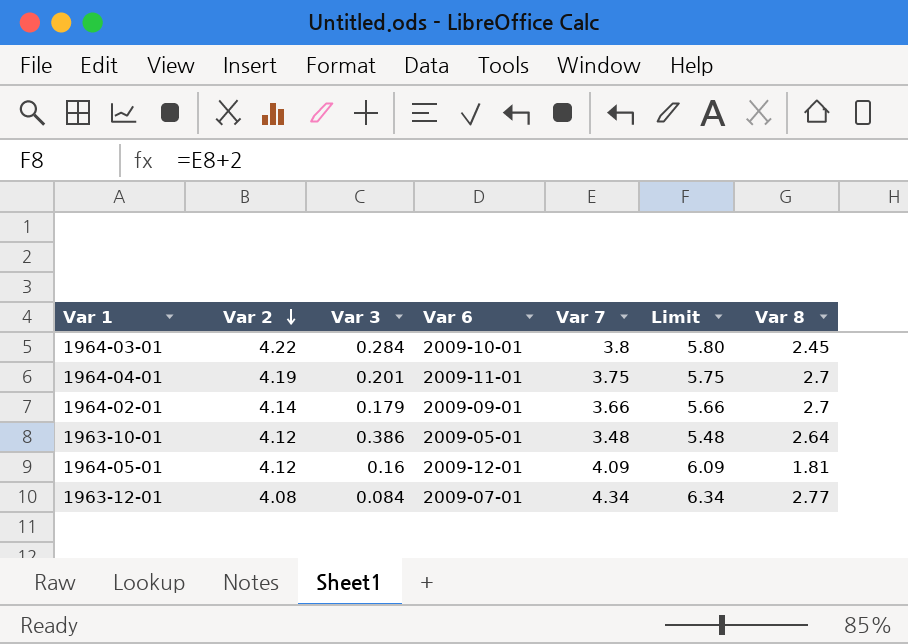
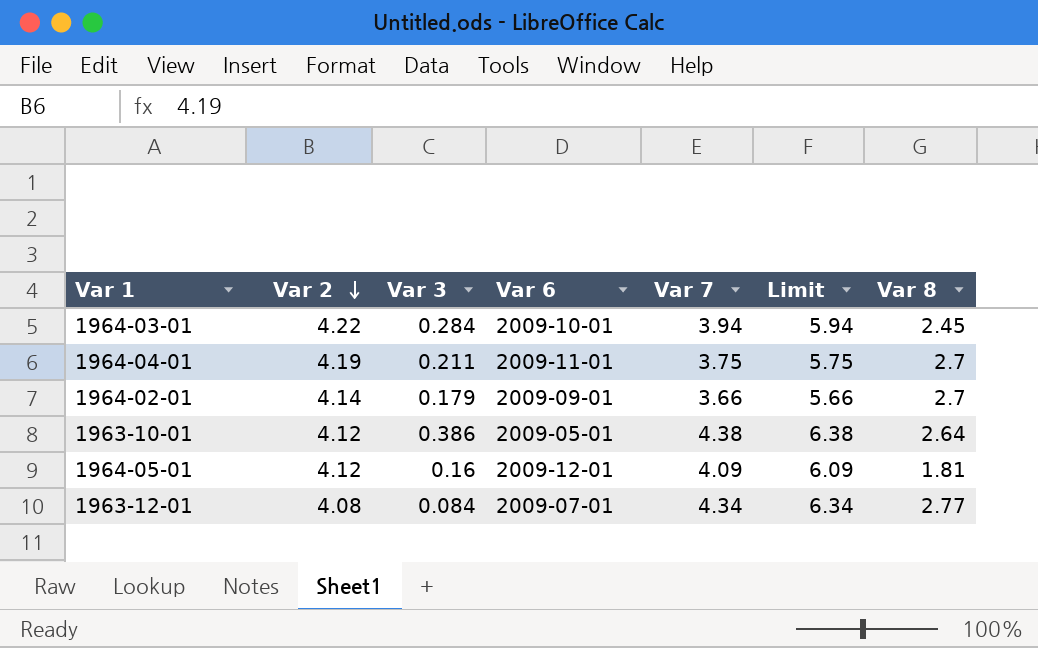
1964-03-01 | Var 7: 3.8 -> 3.94
1964-03-01 | Limit: 5.80 -> 5.94
1964-04-01 | Var 3: 0.201 -> 0.211
1963-10-01 | Var 7: 3.48 -> 4.38
1963-10-01 | Limit: 5.48 -> 6.38

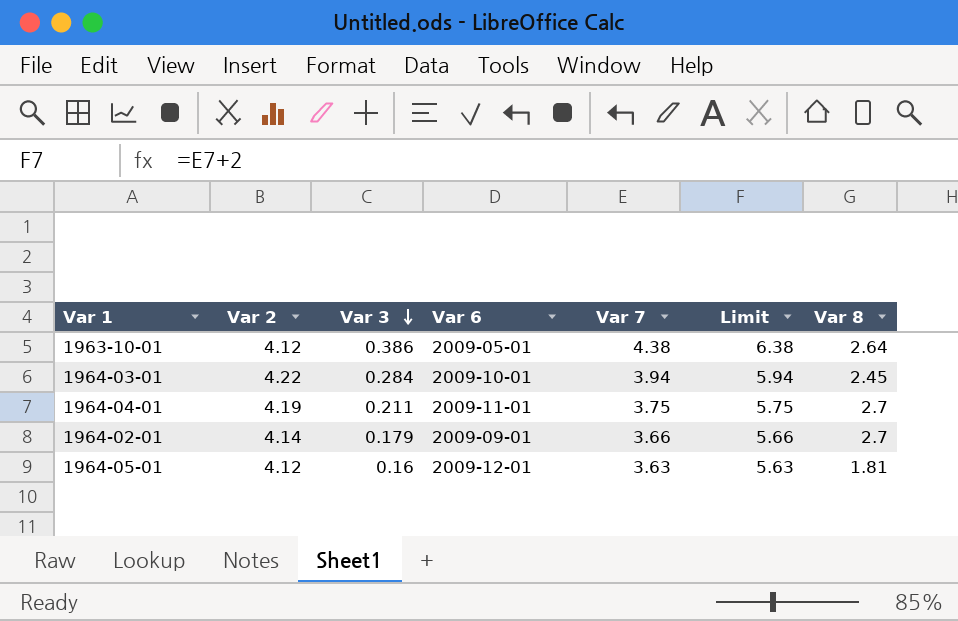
row order: Var 2 descending -> Var 3 descending
row 1963-12-01: 4.08 | 0.084 | 2009-07-01 | 4.34 | 6.34 | 2.77 -> none
1964-05-01 | Var 7: 4.09 -> 3.63
1964-05-01 | Limit: 6.09 -> 5.63

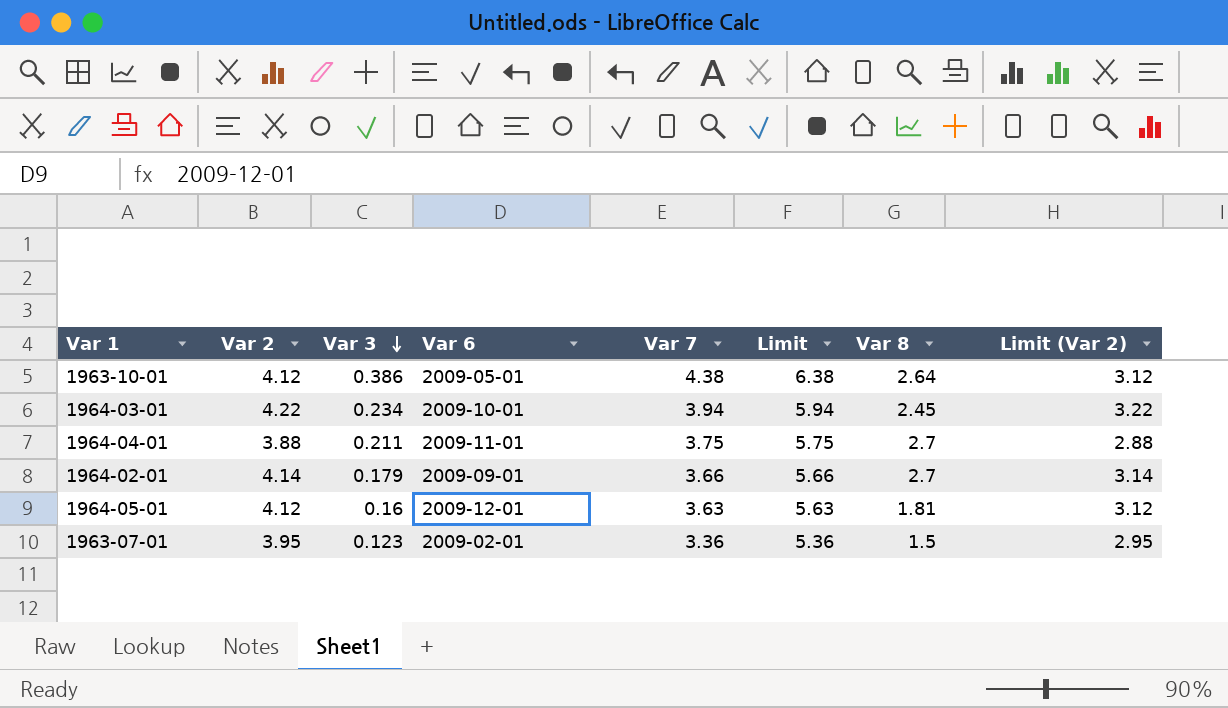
column Limit (Var 2) | formula: none -> [Var 2] - 1
1964-03-01 | Var 3: 0.284 -> 0.234
1964-04-01 | Var 2: 4.19 -> 3.88
row 1963-07-01: none -> 3.95 | 0.123 | 2009-02-01 | 3.36 | 5.36 | 1.5 | 2.95

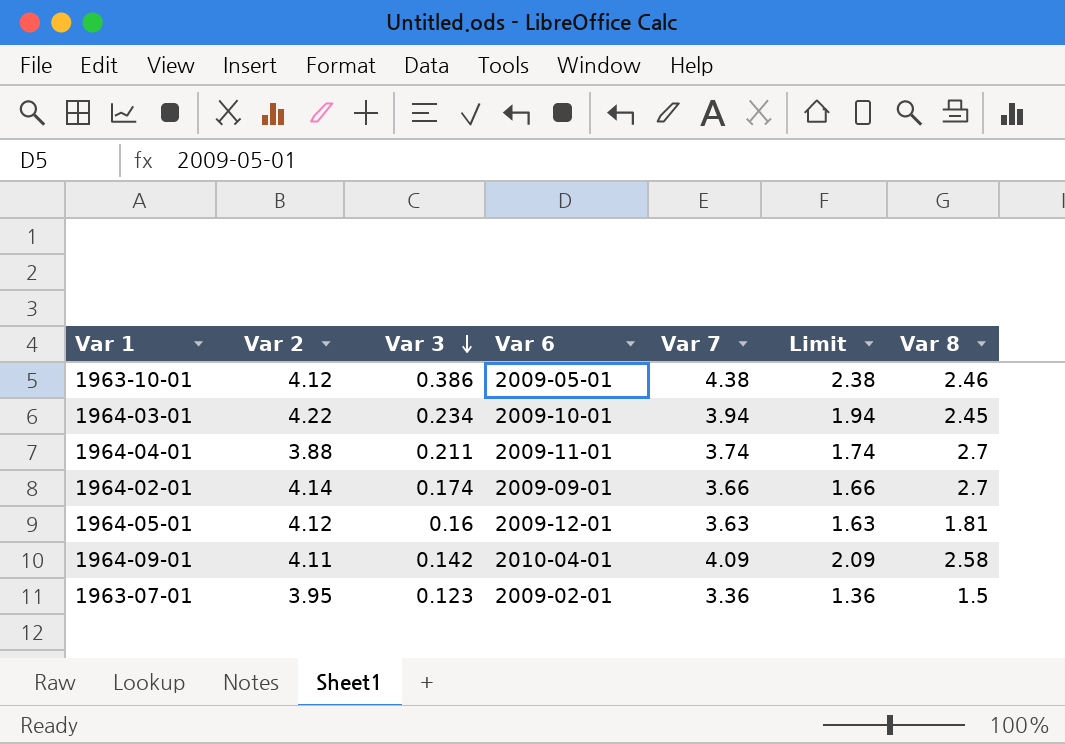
column Limit (Var 2) | formula: [Var 2] - 1 -> none
column Limit | formula: [Var 7] + 2 -> [Var 7] - 2
1963-10-01 | Var 8: 2.64 -> 2.46
1964-04-01 | Var 7: 3.75 -> 3.74
1964-02-01 | Var 3: 0.179 -> 0.174
row 1964-09-01: none -> 4.11 | 0.142 | 2010-04-01 | 4.09 | 2.09 | 2.58

